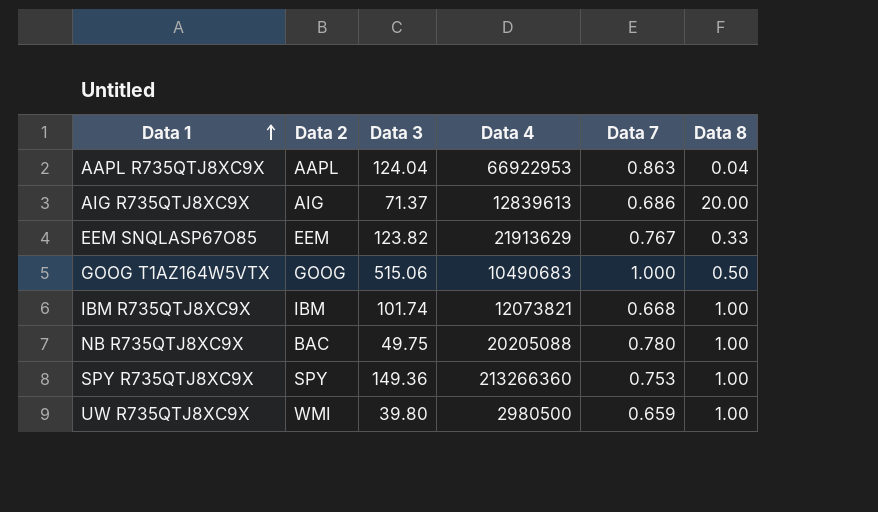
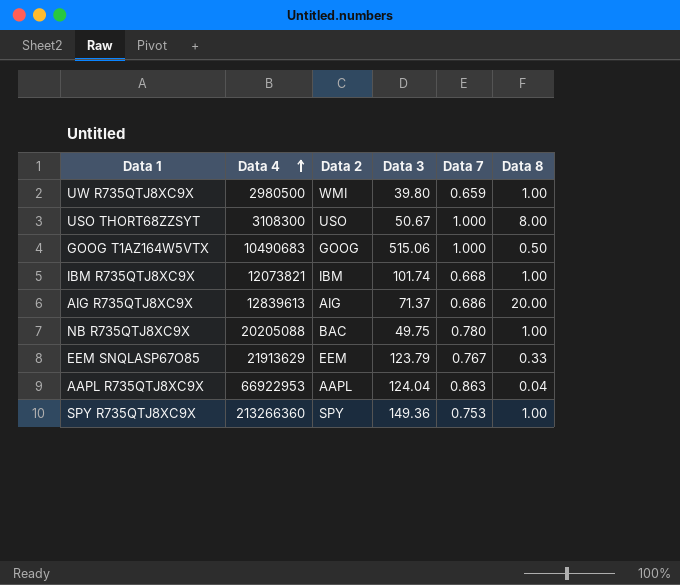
row order: Data 1 ascending -> Data 4 ascending
column Data 4 | position: 4 -> 2
row USO THORT68ZZSYT: none -> 3108300 | USO | 50.67 | 1.000 | 8.00
EEM SNQLASP67O85 | Data 3: 123.82 -> 123.79

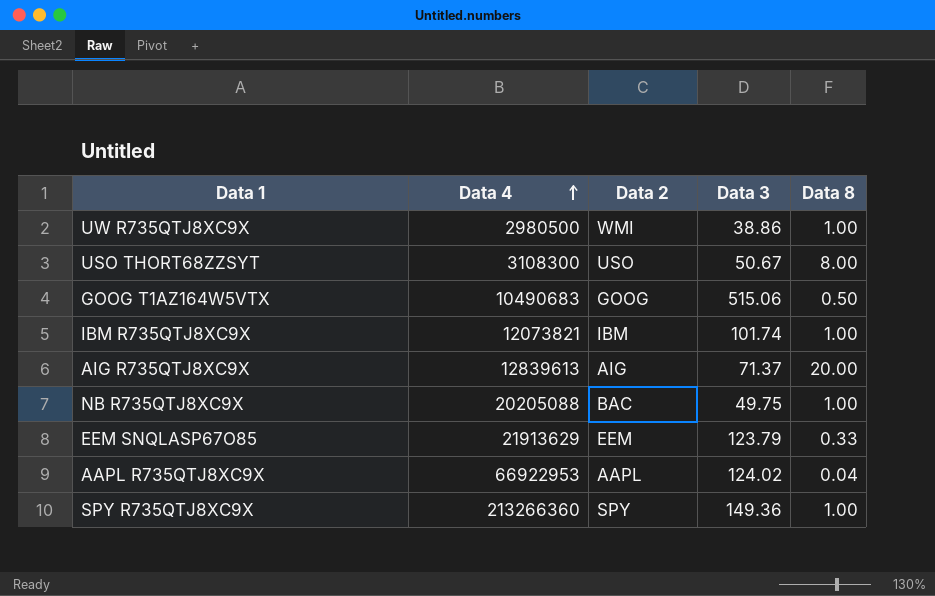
column Data 7 | position: 5 -> none
UW R735QTJ8XC9X | Data 3: 39.80 -> 38.86
AAPL R735QTJ8XC9X | Data 3: 124.04 -> 124.02

